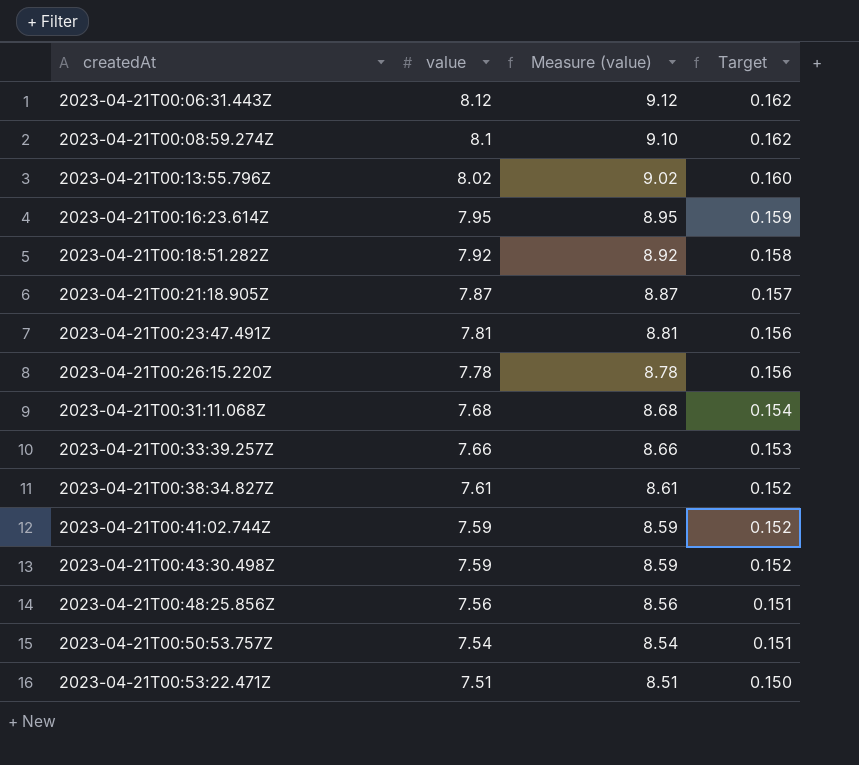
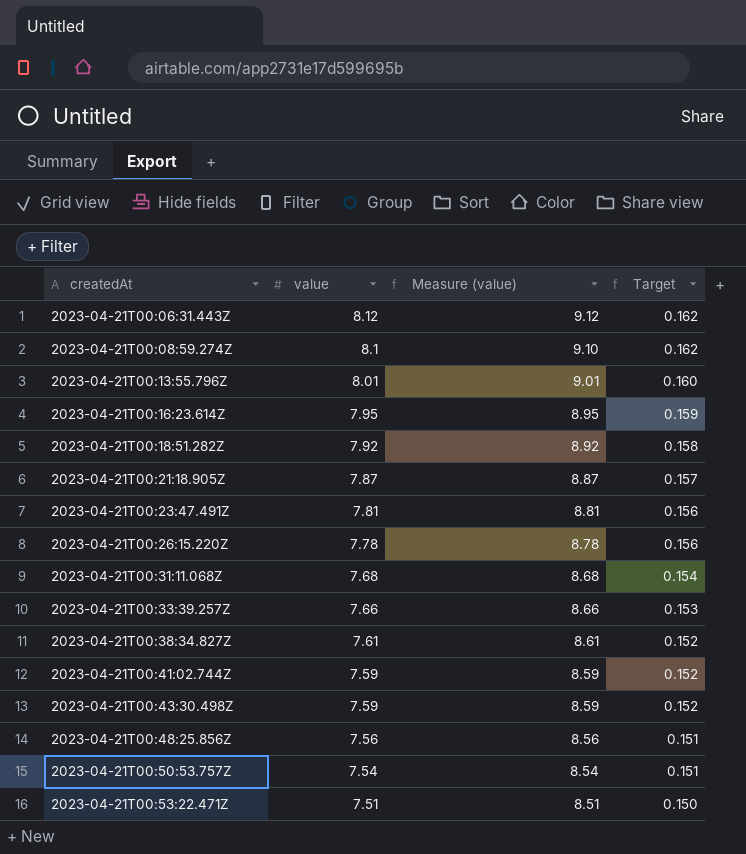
2023-04-21T00:13:55.796Z | value: 8.02 -> 8.01
2023-04-21T00:13:55.796Z | Measure (value): 9.02 -> 9.01

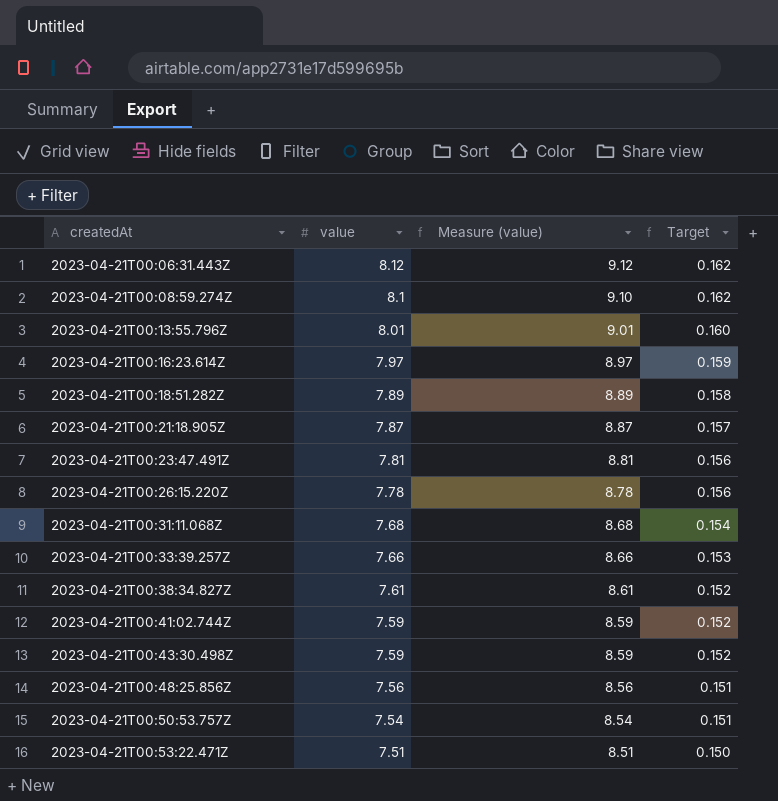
2023-04-21T00:16:23.614Z | value: 7.95 -> 7.97
2023-04-21T00:16:23.614Z | Measure (value): 8.95 -> 8.97
2023-04-21T00:18:51.282Z | value: 7.92 -> 7.89
2023-04-21T00:18:51.282Z | Measure (value): 8.92 -> 8.89

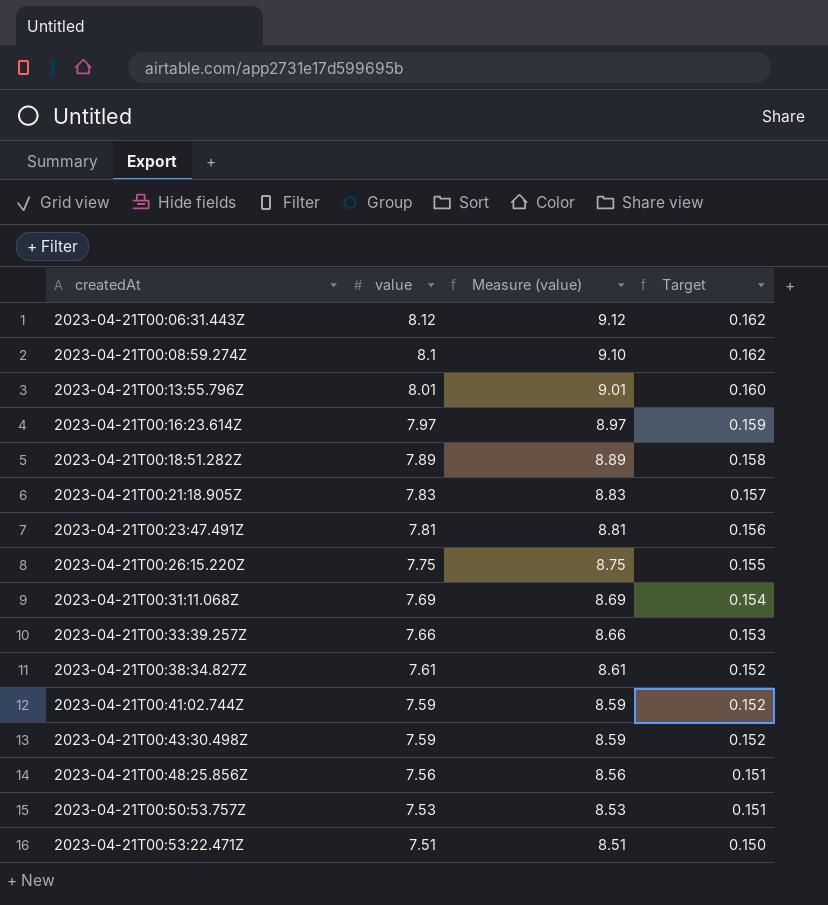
2023-04-21T00:21:18.905Z | value: 7.87 -> 7.83
2023-04-21T00:21:18.905Z | Measure (value): 8.87 -> 8.83
2023-04-21T00:26:15.220Z | value: 7.78 -> 7.75
2023-04-21T00:26:15.220Z | Measure (value): 8.78 -> 8.75
2023-04-21T00:26:15.220Z | Target: 0.156 -> 0.155
2023-04-21T00:31:11.068Z | value: 7.68 -> 7.69
2023-04-21T00:31:11.068Z | Measure (value): 8.68 -> 8.69
2023-04-21T00:50:53.757Z | value: 7.54 -> 7.53
2023-04-21T00:50:53.757Z | Measure (value): 8.54 -> 8.53

